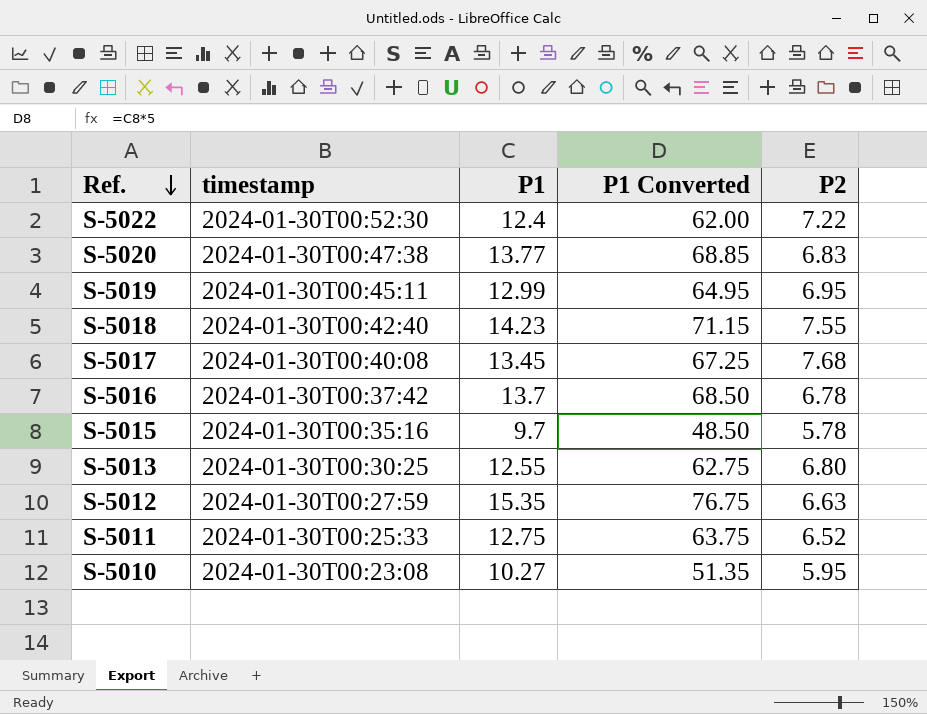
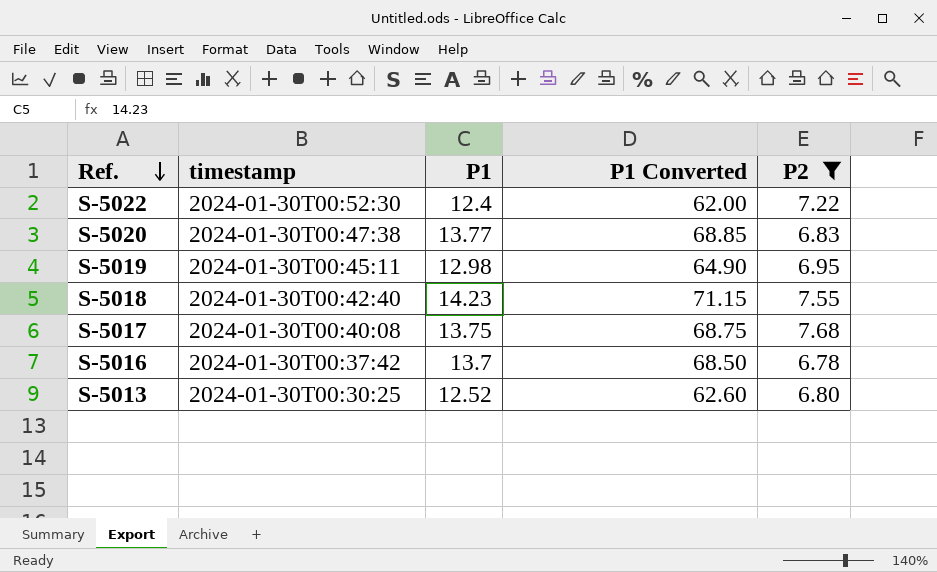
filter: none -> P2 >= 6.78
S-5019 | P1: 12.99 -> 12.98
S-5019 | P1 Converted: 64.95 -> 64.90
S-5017 | P1: 13.45 -> 13.75
S-5017 | P1 Converted: 67.25 -> 68.75
S-5013 | P1: 12.55 -> 12.52
S-5013 | P1 Converted: 62.75 -> 62.60

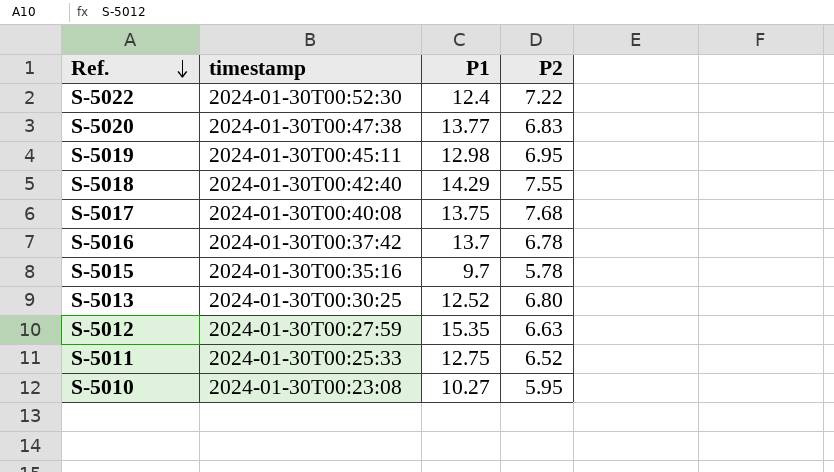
filter: P2 >= 6.78 -> none
column P1 Converted | formula: [P1] * 5 -> none
S-5018 | P1: 14.23 -> 14.29

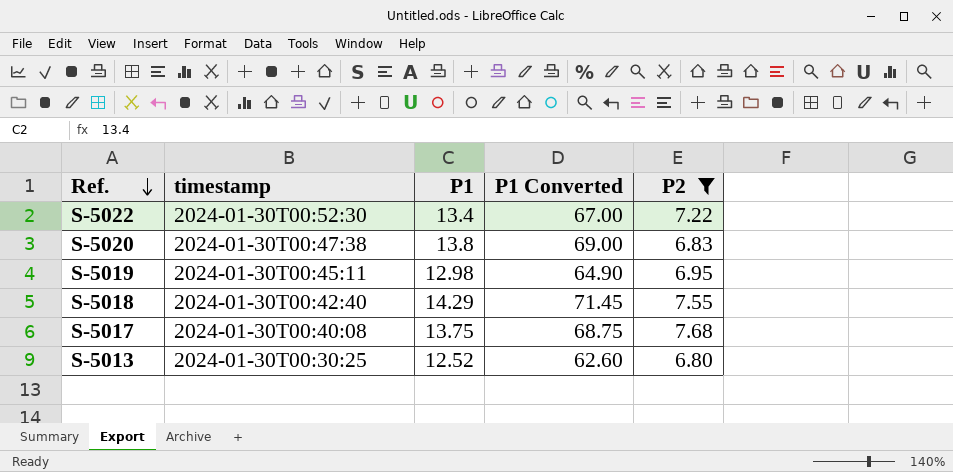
filter: none -> P2 >= 6.80
column P1 Converted | formula: none -> [P1] * 5
S-5022 | P1: 12.4 -> 13.4
S-5020 | P1: 13.77 -> 13.8

